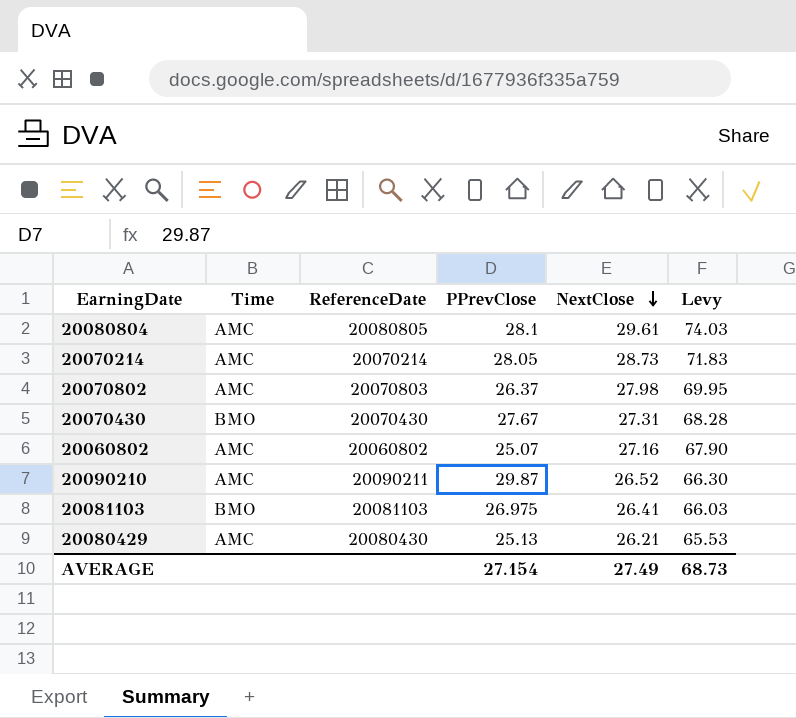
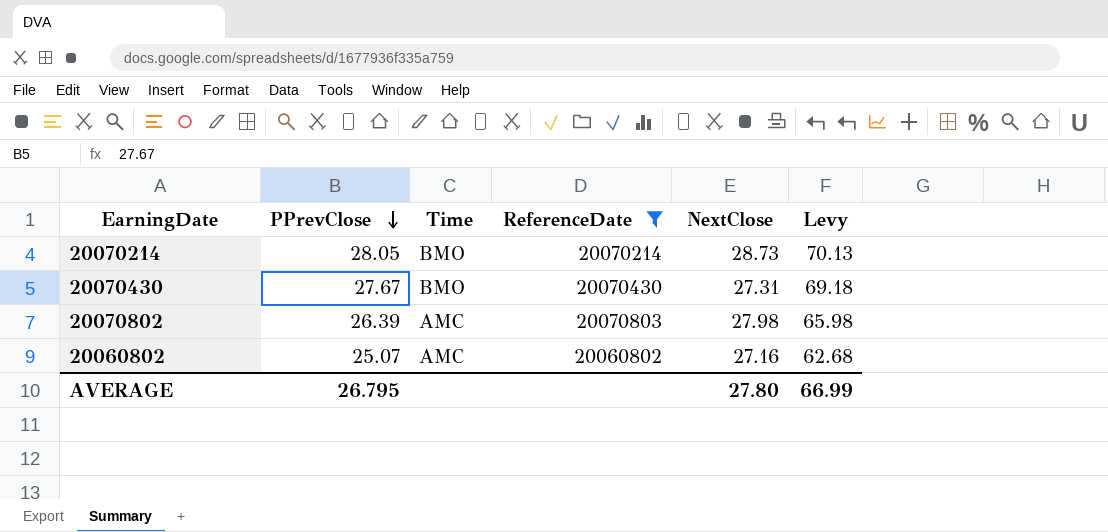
filter: none -> ReferenceDate <= 20070803
row order: NextClose descending -> PPrevClose descending
column PPrevClose | position: 4 -> 2
column Levy | formula: [NextClose] * 2.5 -> [PPrevClose] * 2.5
20070214 | Time: AMC -> BMO
20070802 | PPrevClose: 26.37 -> 26.39
AVERAGE | PPrevClose: 27.154 -> 26.795
AVERAGE | NextClose: 27.49 -> 27.80
AVERAGE | Levy: 68.73 -> 66.99

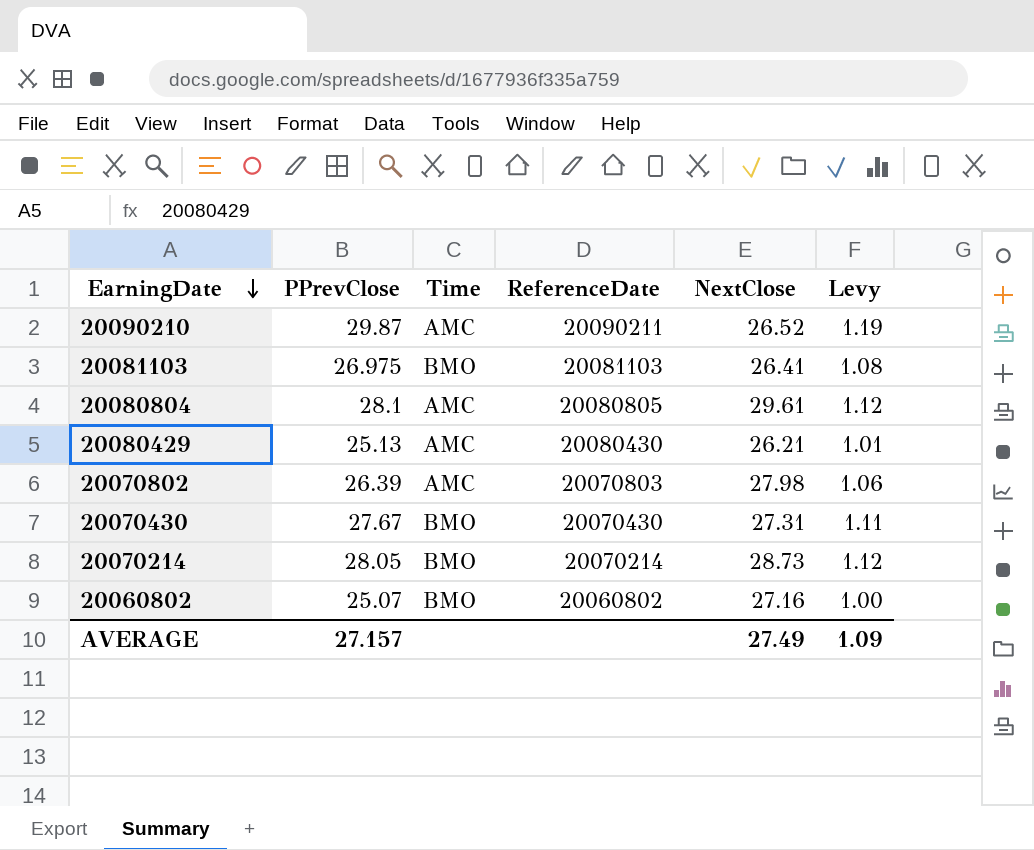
filter: ReferenceDate <= 20070803 -> none
row order: PPrevClose descending -> EarningDate descending
column Levy | formula: [PPrevClose] * 2.5 -> [PPrevClose] * 0.04
20060802 | Time: AMC -> BMO
AVERAGE | PPrevClose: 26.795 -> 27.157
AVERAGE | NextClose: 27.80 -> 27.49
AVERAGE | Levy: 66.99 -> 1.09

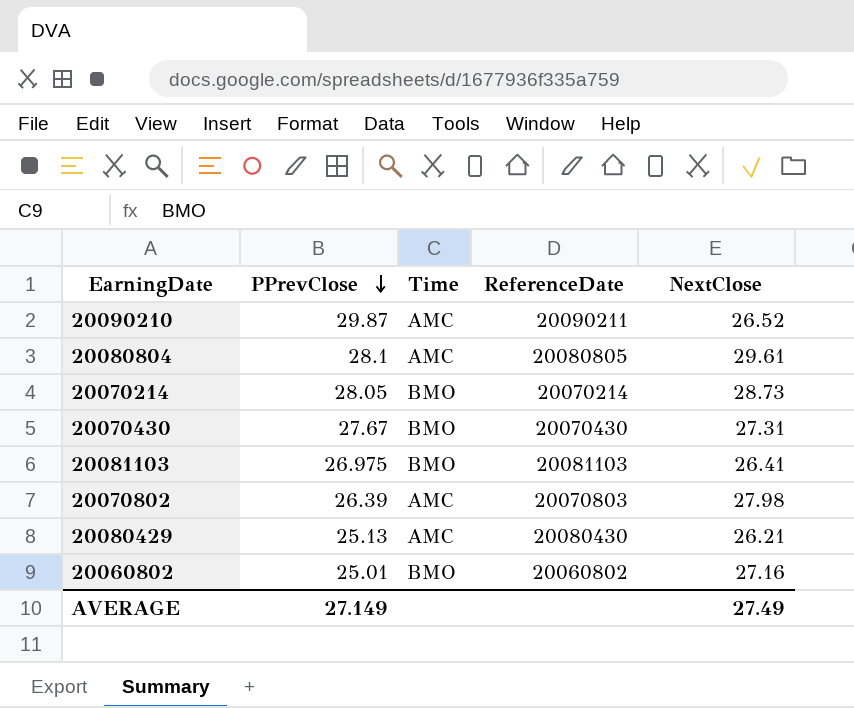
row order: EarningDate descending -> PPrevClose descending
column Levy | formula: [PPrevClose] * 0.04 -> none
20060802 | PPrevClose: 25.07 -> 25.01
AVERAGE | PPrevClose: 27.157 -> 27.149

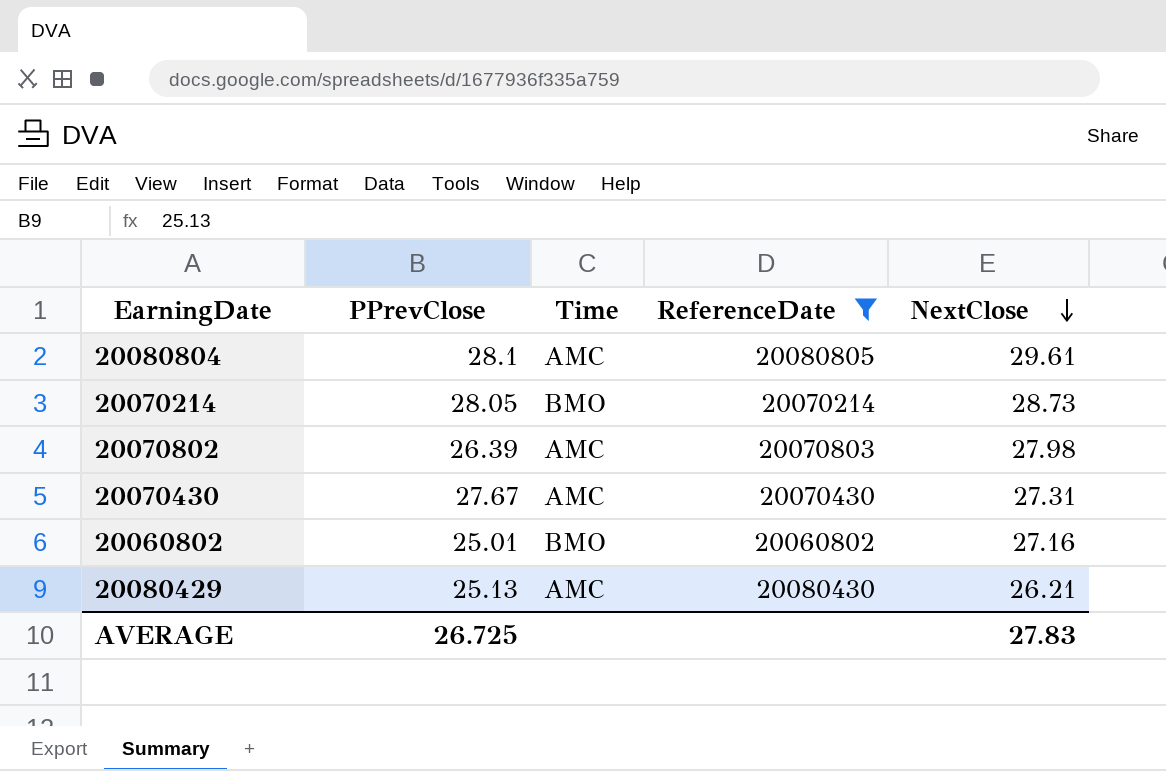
filter: none -> ReferenceDate <= 20080805
row order: PPrevClose descending -> NextClose descending
20070430 | Time: BMO -> AMC
AVERAGE | PPrevClose: 27.149 -> 26.725
AVERAGE | NextClose: 27.49 -> 27.83

